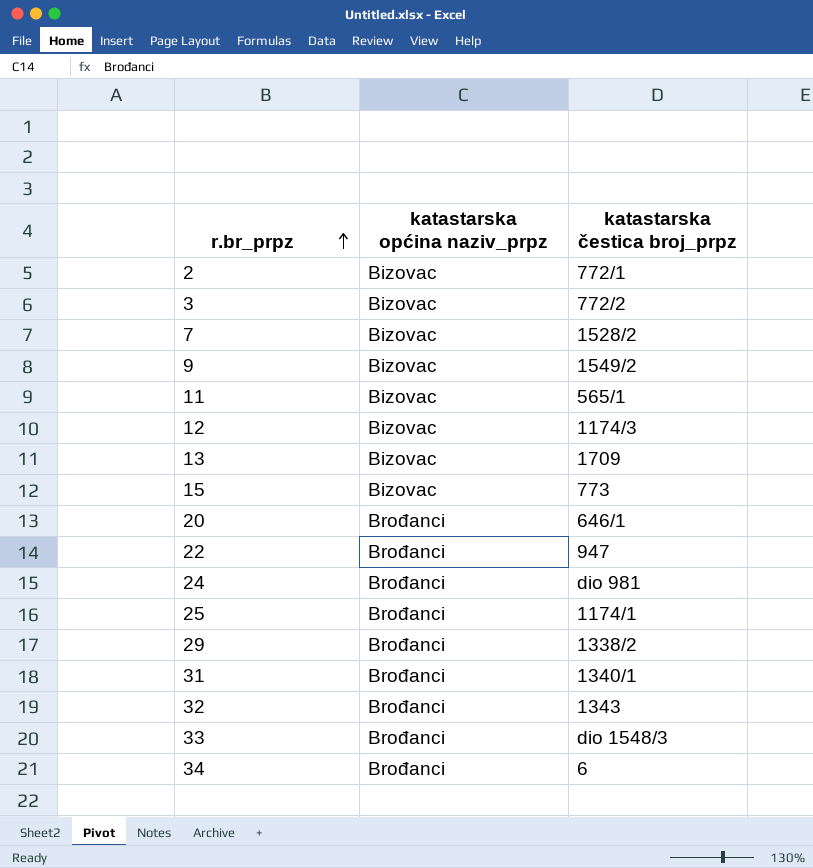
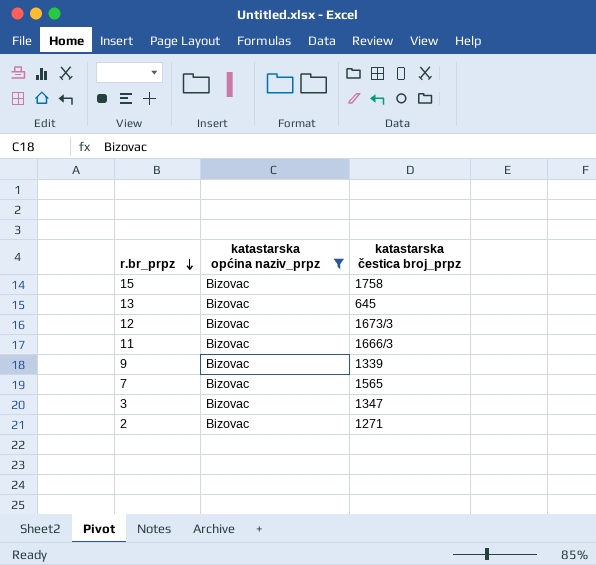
filter: none -> katastarska općina naziv_prpz = Bizovac
row order: r.br_prpz ascending -> r.br_prpz descending
15 | katastarska čestica broj_prpz: 773 -> 1758
13 | katastarska čestica broj_prpz: 1709 -> 645
12 | katastarska čestica broj_prpz: 1174/3 -> 1673/3
11 | katastarska čestica broj_prpz: 565/1 -> 1666/3
9 | katastarska čestica broj_prpz: 1549/2 -> 1339
7 | katastarska čestica broj_prpz: 1528/2 -> 1565
3 | katastarska čestica broj_prpz: 772/2 -> 1347
2 | katastarska čestica broj_prpz: 772/1 -> 1271

